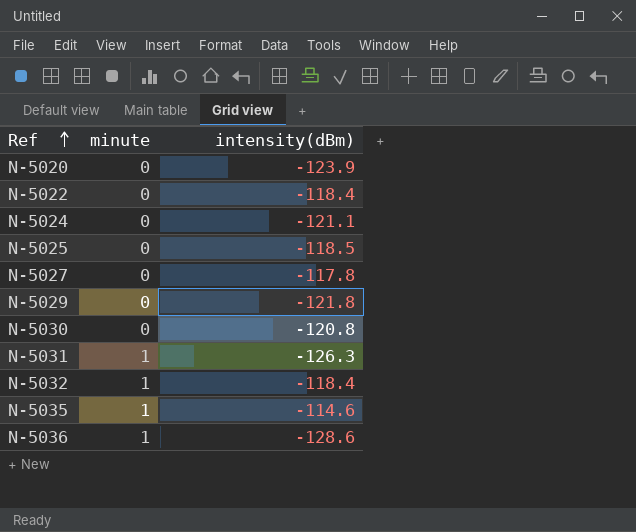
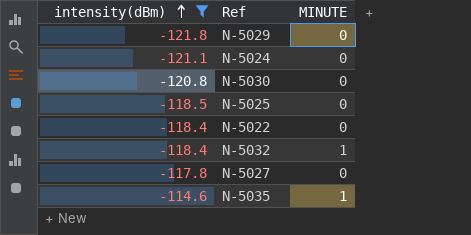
filter: none -> intensity(dBm) >= -121.8
row order: Ref ascending -> intensity(dBm) ascending
column intensity(dBm) | position: 3 -> 1
column name: minute -> MINUTE

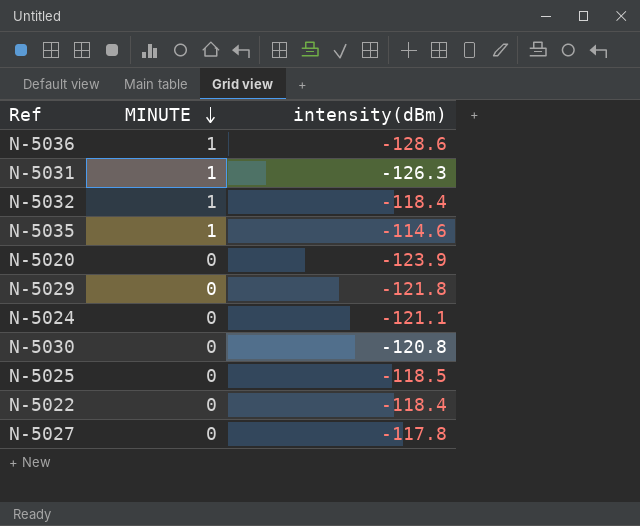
filter: intensity(dBm) >= -121.8 -> none
row order: intensity(dBm) ascending -> MINUTE descending
column intensity(dBm) | position: 1 -> 3

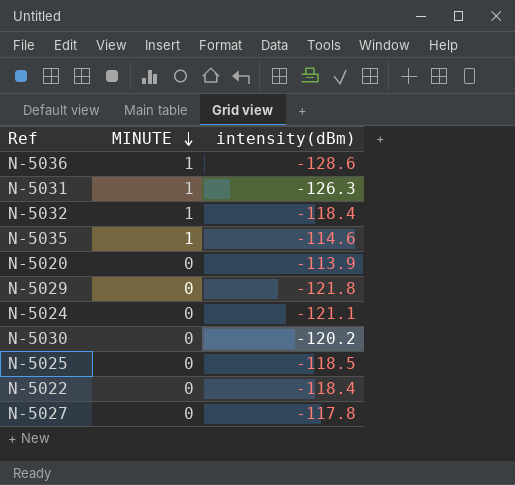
N-5020 | intensity(dBm): -123.9 -> -113.9
N-5030 | intensity(dBm): -120.8 -> -120.2

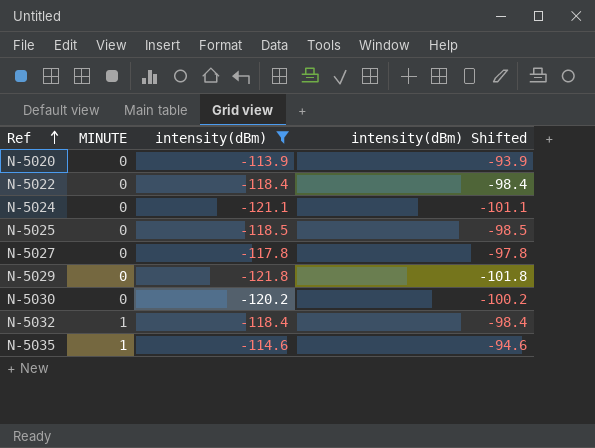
filter: none -> intensity(dBm) >= -121.8
row order: MINUTE descending -> Ref ascending
column intensity(dBm) Shifted | formula: none -> [intensity(dBm)] + 20

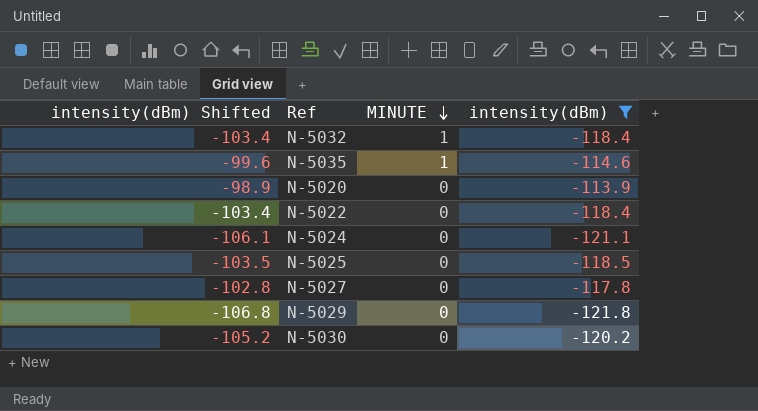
row order: Ref ascending -> MINUTE descending
column intensity(dBm) Shifted | formula: [intensity(dBm)] + 20 -> [intensity(dBm)] + 15
column intensity(dBm) Shifted | position: 4 -> 1

